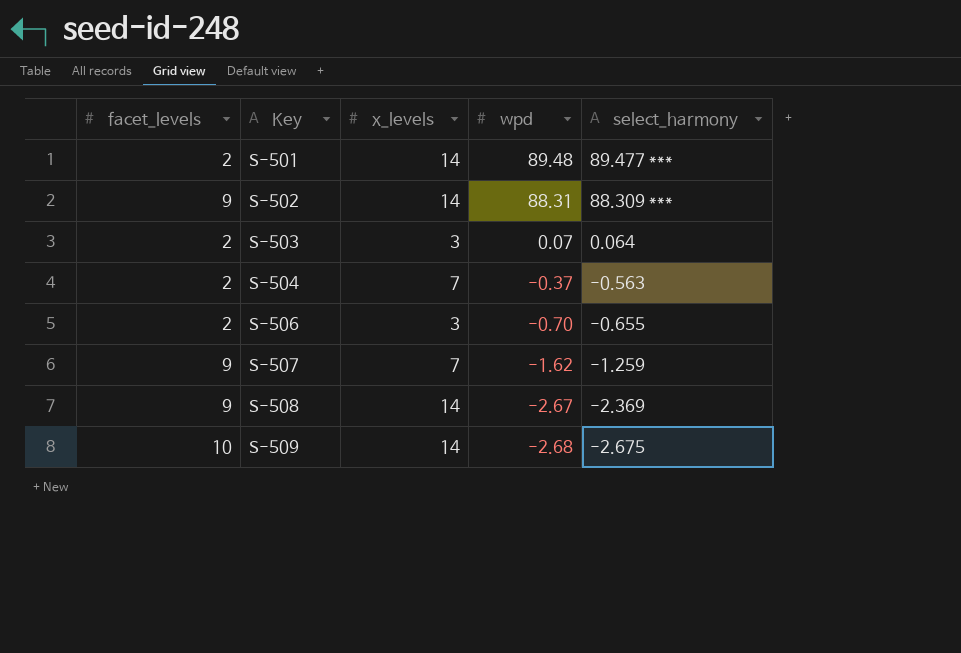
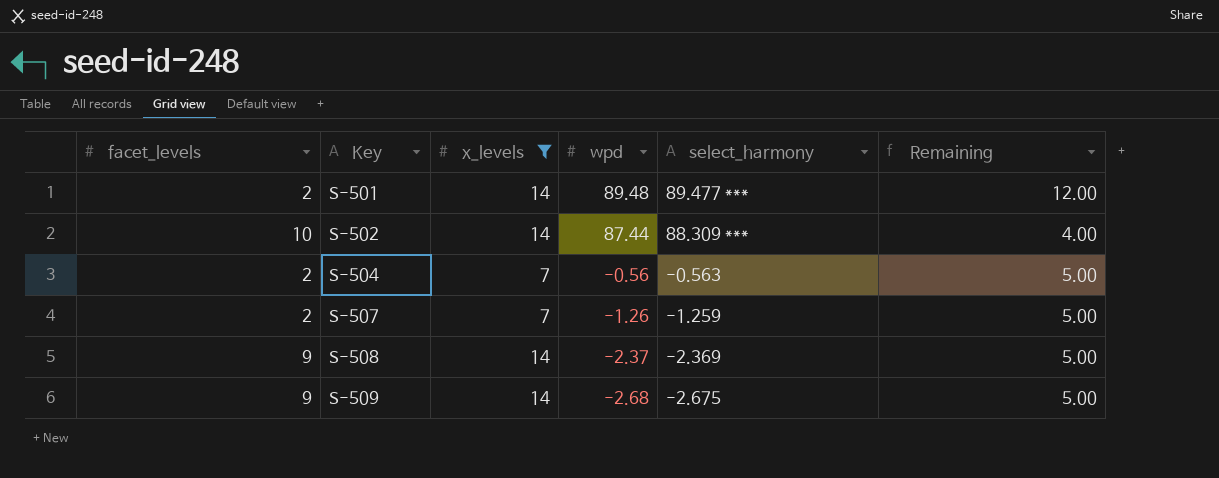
filter: none -> x_levels != 3
column Remaining | formula: none -> [x_levels] - [facet_levels]
S-502 | facet_levels: 9 -> 10
S-502 | wpd: 88.31 -> 87.44
S-504 | wpd: -0.37 -> -0.56
S-507 | facet_levels: 9 -> 2
S-507 | wpd: -1.62 -> -1.26
S-508 | wpd: -2.67 -> -2.37
S-509 | facet_levels: 10 -> 9

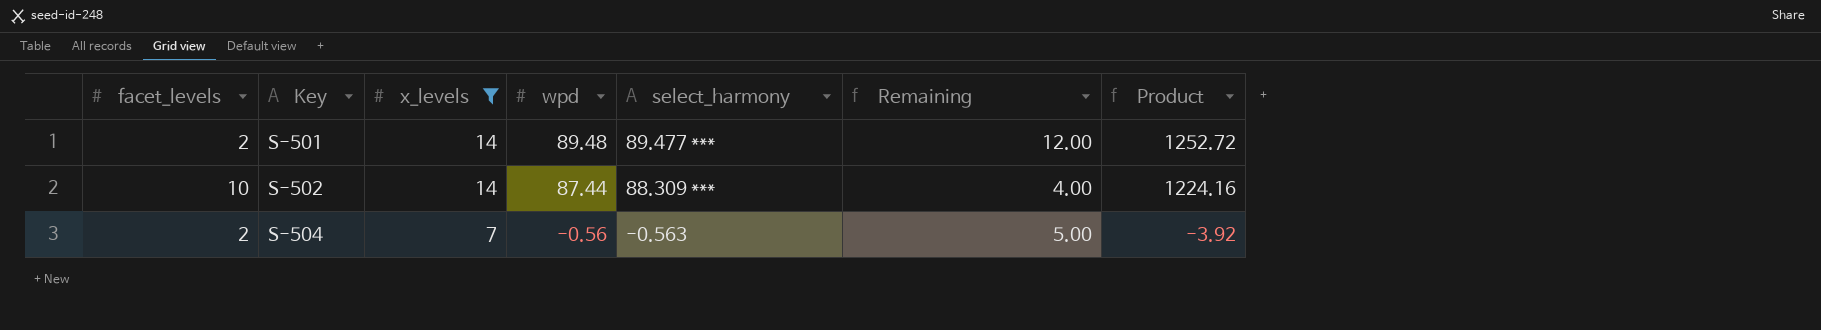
column Product | formula: none -> [x_levels] * [wpd]
row S-507: 2 | 7 | -1.26 | -1.259 | 5.00 -> none
row S-508: 9 | 14 | -2.37 | -2.369 | 5.00 -> none
row S-509: 9 | 14 | -2.68 | -2.675 | 5.00 -> none

